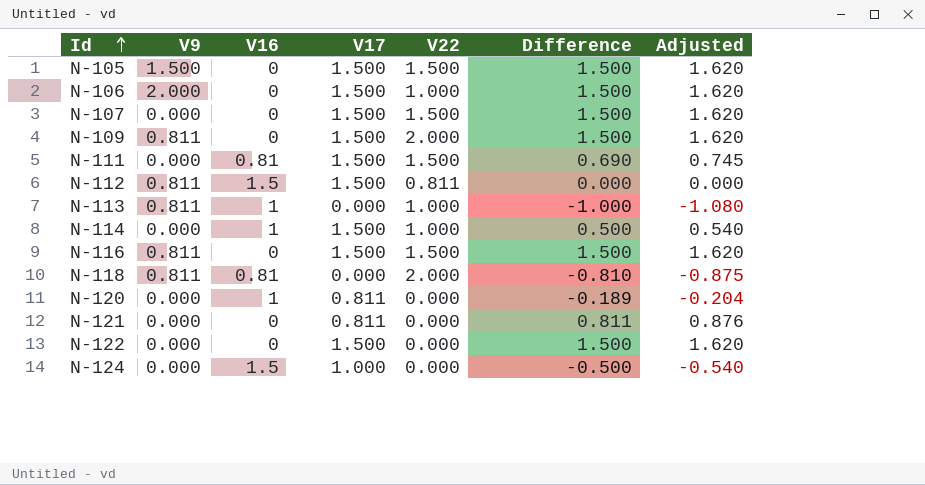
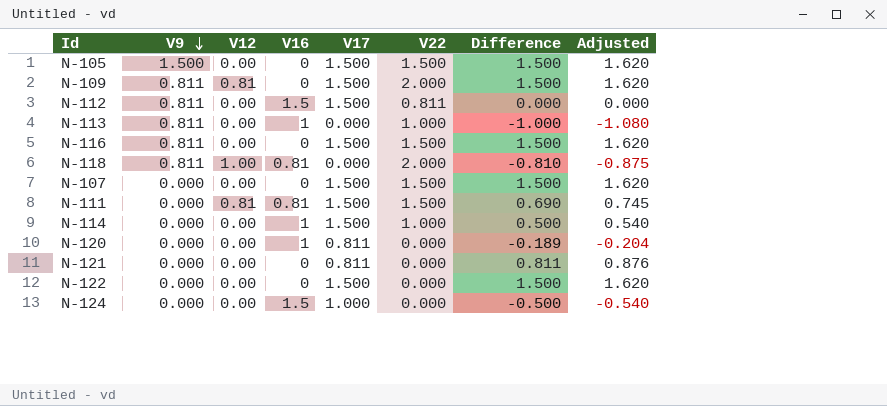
row order: Id ascending -> V9 descending
column V12 | position: none -> 3
row N-106: 2.000 | 0 | 1.500 | 1.000 | 1.500 | 1.620 -> none

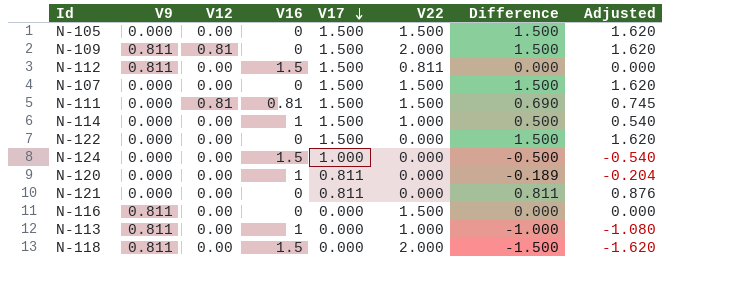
row order: V9 descending -> V17 descending
N-105 | V9: 1.500 -> 0.000
N-116 | V17: 1.500 -> 0.000
N-116 | Difference: 1.500 -> 0.000
N-116 | Adjusted: 1.620 -> 0.000
N-118 | V12: 1.00 -> 0.00
N-118 | V16: 0.81 -> 1.5
N-118 | Difference: -0.810 -> -1.500
N-118 | Adjusted: -0.875 -> -1.620

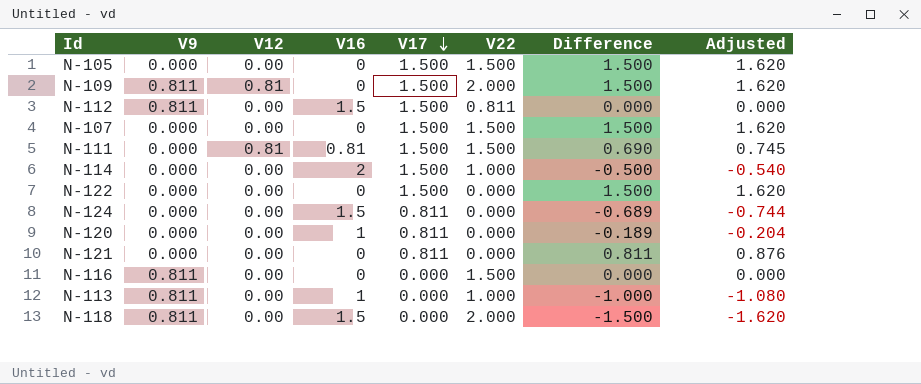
N-114 | V16: 1 -> 2
N-114 | Difference: 0.500 -> -0.500
N-114 | Adjusted: 0.540 -> -0.540
N-124 | V17: 1.000 -> 0.811
N-124 | Difference: -0.500 -> -0.689
N-124 | Adjusted: -0.540 -> -0.744

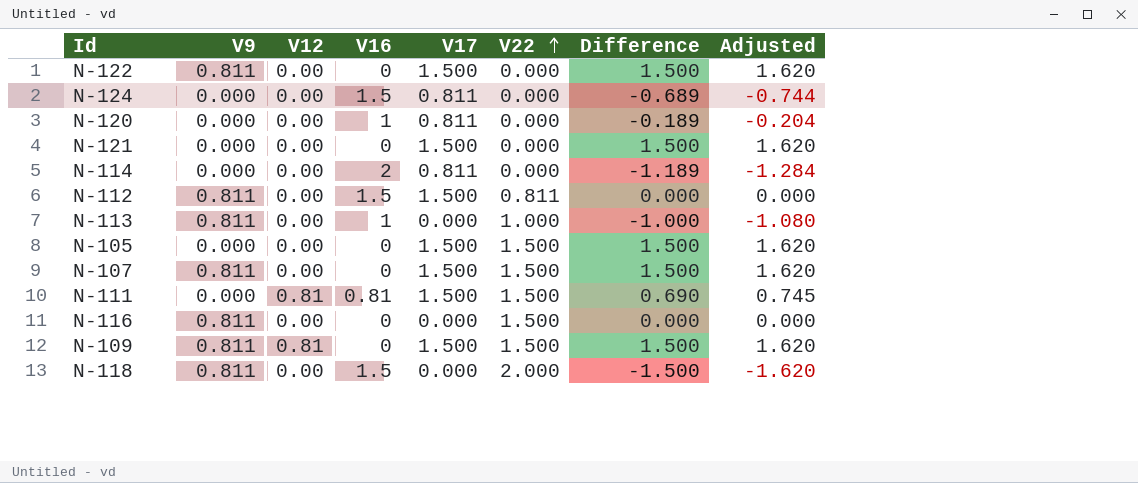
row order: V17 descending -> V22 ascending
N-122 | V9: 0.000 -> 0.811
N-121 | V17: 0.811 -> 1.500
N-121 | Difference: 0.811 -> 1.500
N-121 | Adjusted: 0.876 -> 1.620
N-114 | V17: 1.500 -> 0.811
N-114 | V22: 1.000 -> 0.000
N-114 | Difference: -0.500 -> -1.189
N-114 | Adjusted: -0.540 -> -1.284
N-107 | V9: 0.000 -> 0.811
N-109 | V22: 2.000 -> 1.500

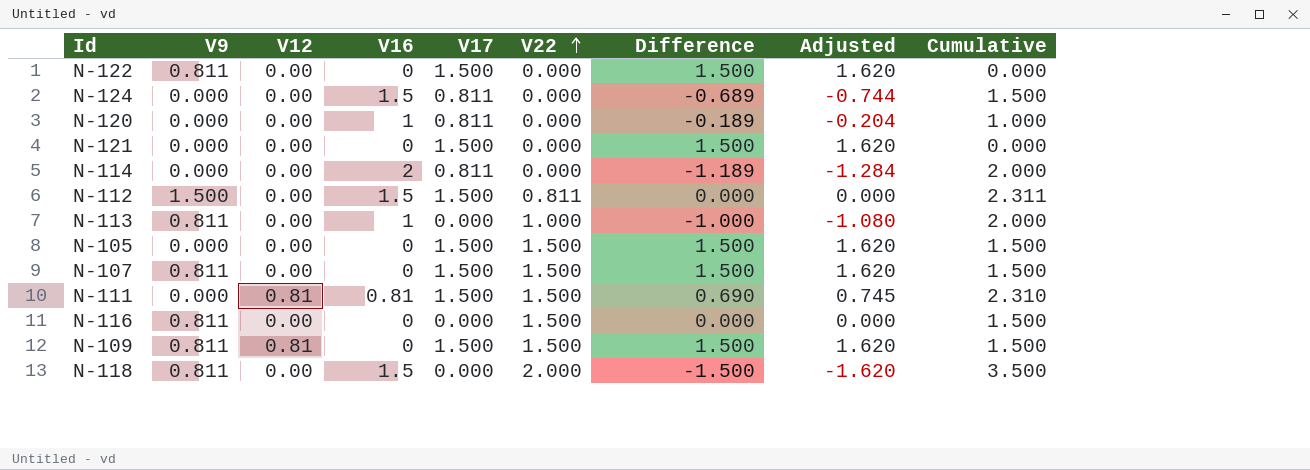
column Cumulative | formula: none -> [V16] + [V22]
N-112 | V9: 0.811 -> 1.500

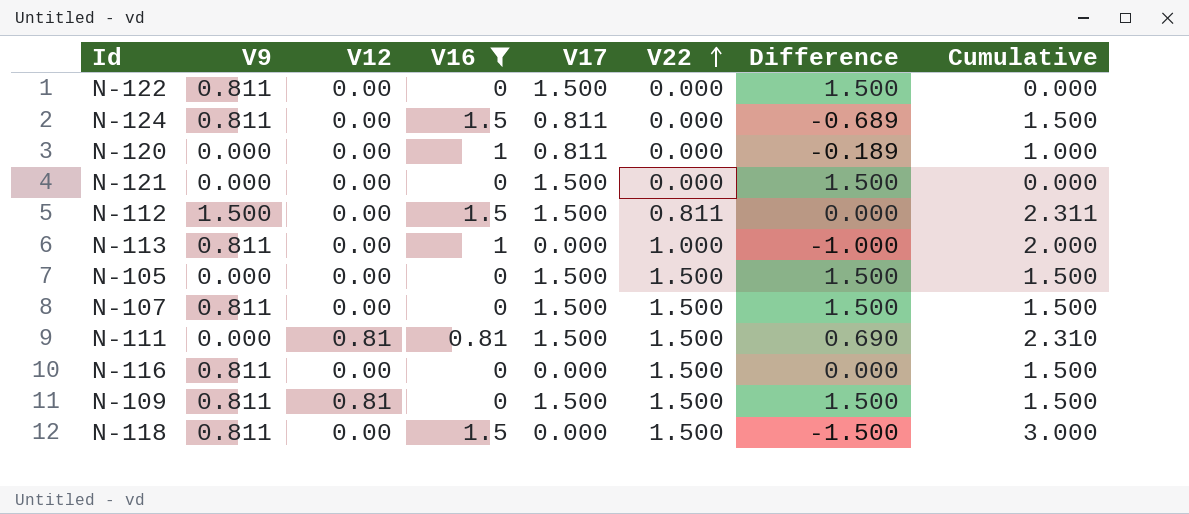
filter: none -> V16 != 2
column Adjusted | formula: [Difference] * 1.08 -> none
N-124 | V9: 0.000 -> 0.811
N-118 | V22: 2.000 -> 1.500
N-118 | Cumulative: 3.500 -> 3.000

